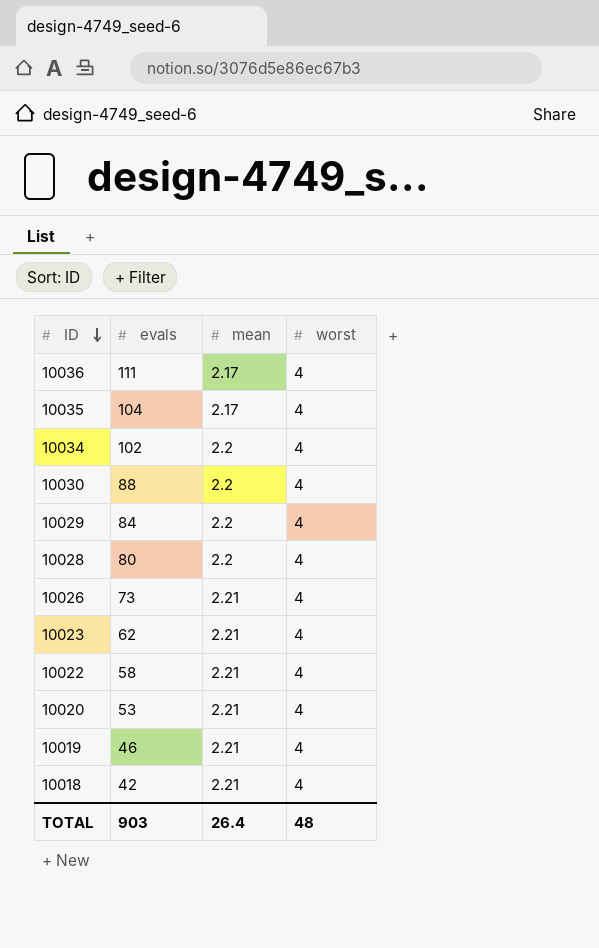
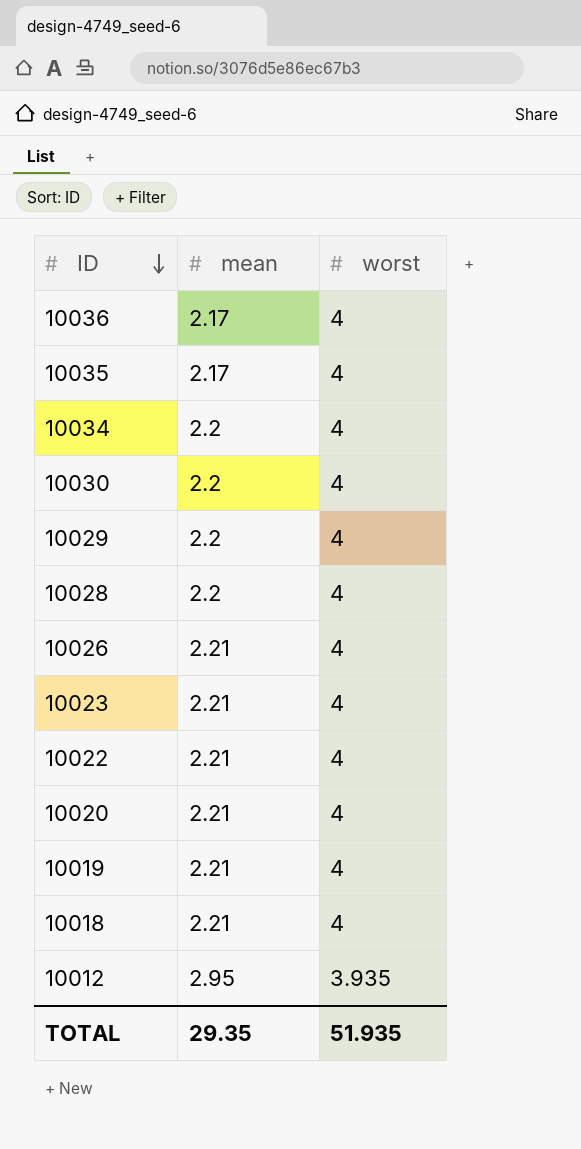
column evals | position: 2 -> none
row 10012: none -> 2.95 | 3.935
TOTAL | mean: 26.4 -> 29.35
TOTAL | worst: 48 -> 51.935

